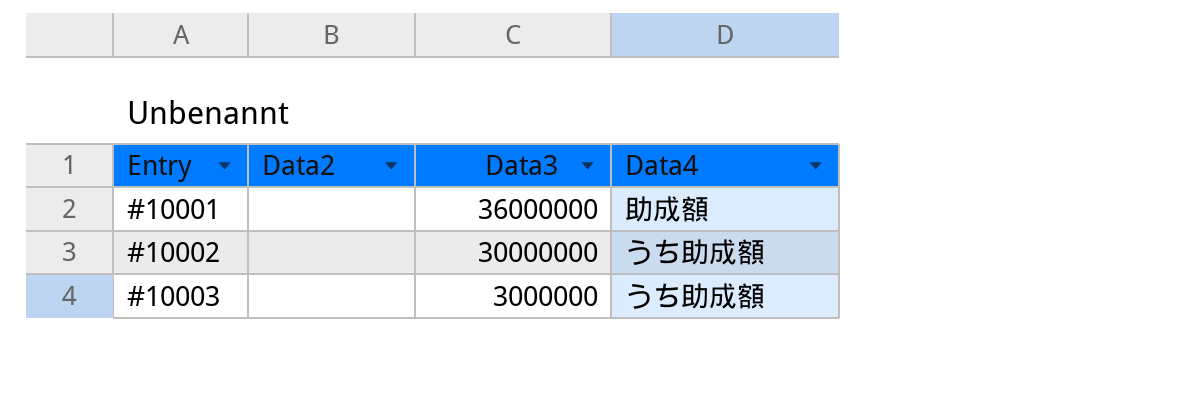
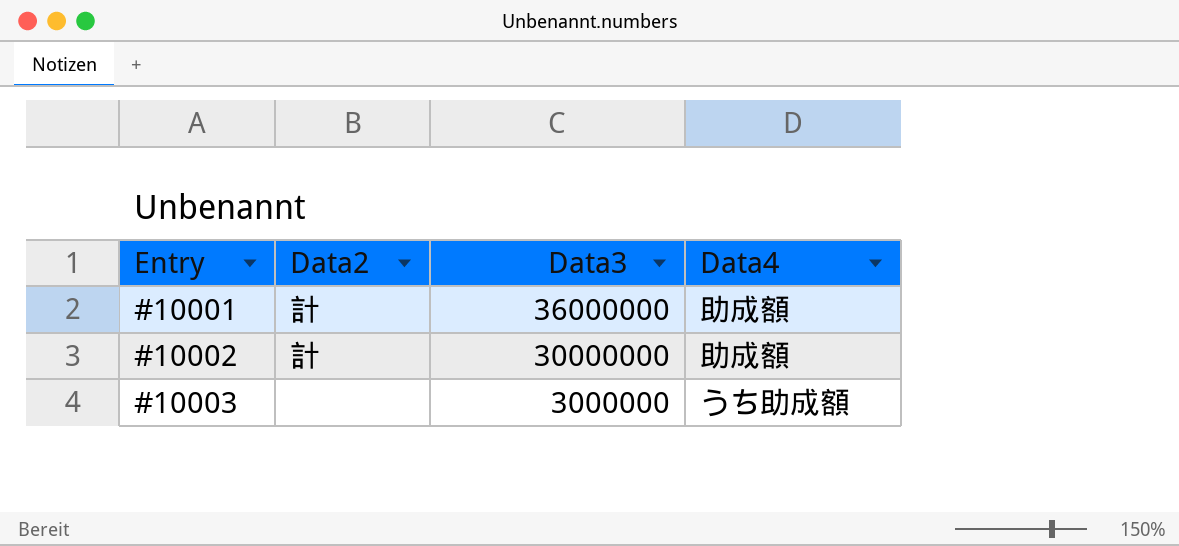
#10001 | Data2: none -> 計
#10002 | Data2: none -> 計
#10002 | Data4: うち助成額 -> 助成額

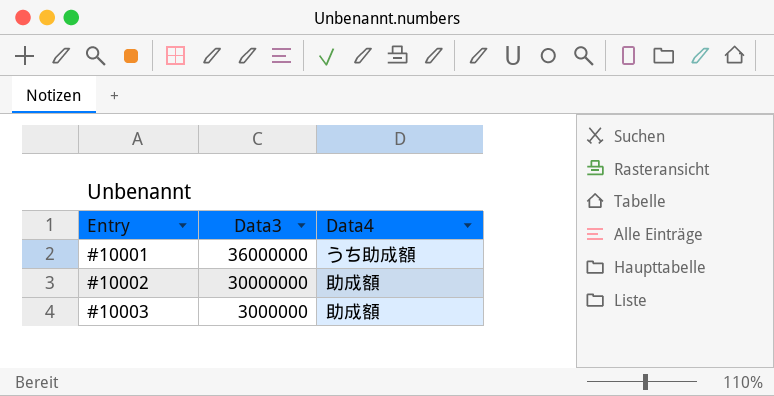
column Data2 | position: 2 -> none
#10001 | Data4: 助成額 -> うち助成額
#10003 | Data4: うち助成額 -> 助成額

